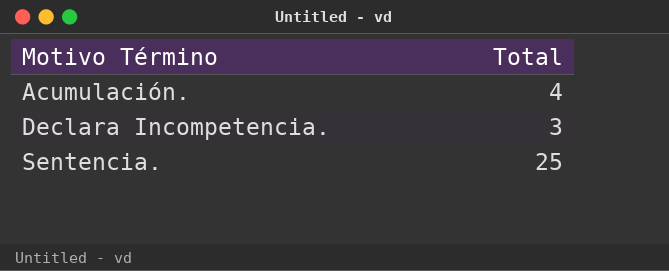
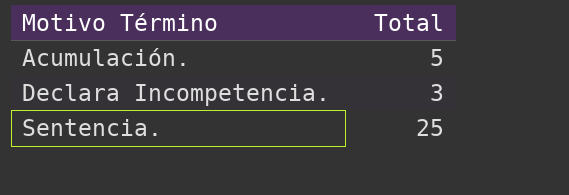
Acumulación. | Total: 4 -> 5

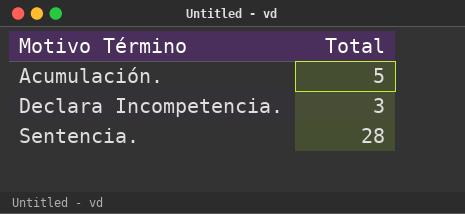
Sentencia. | Total: 25 -> 28

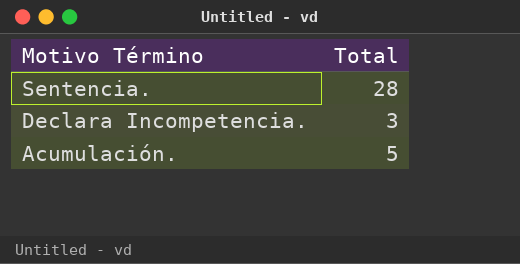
row order: Motivo Término ascending -> Motivo Término descending

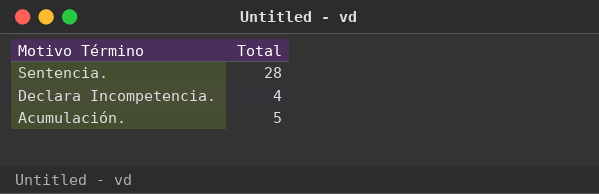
Declara Incompetencia. | Total: 3 -> 4

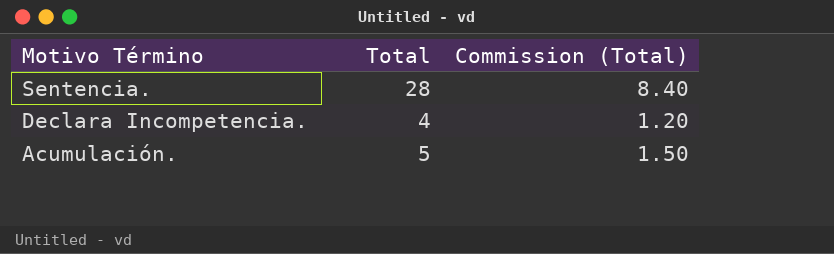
column Commission (Total) | formula: none -> [Total] * 0.3

